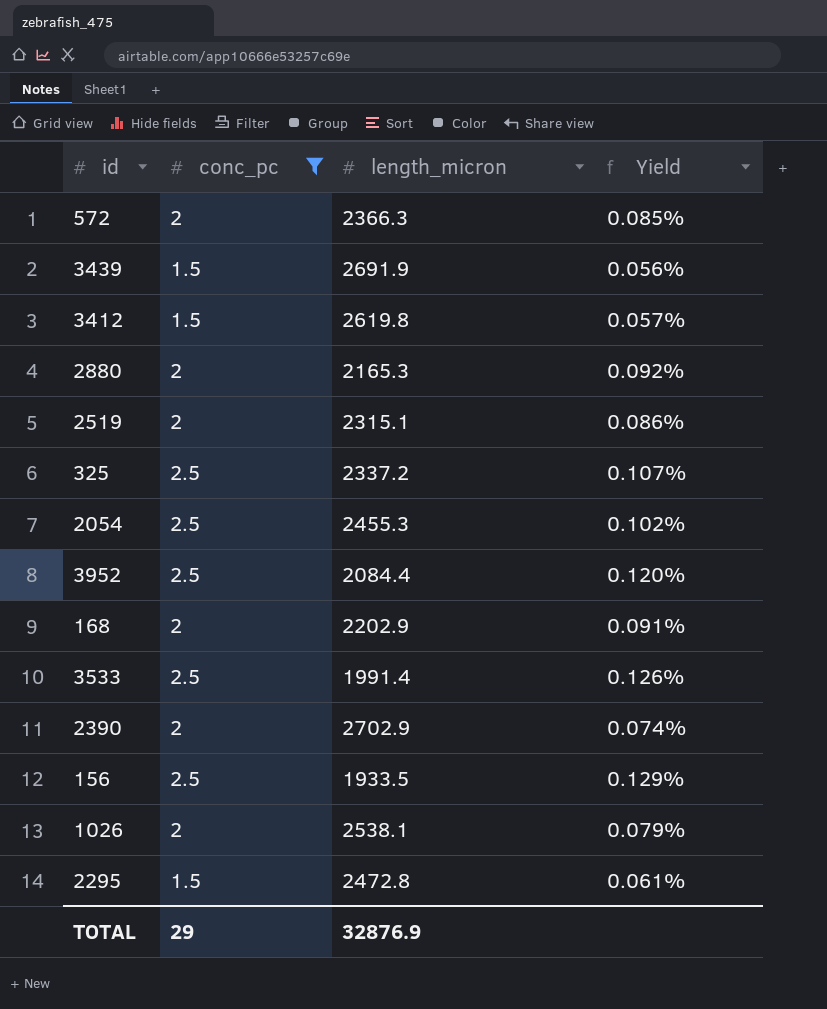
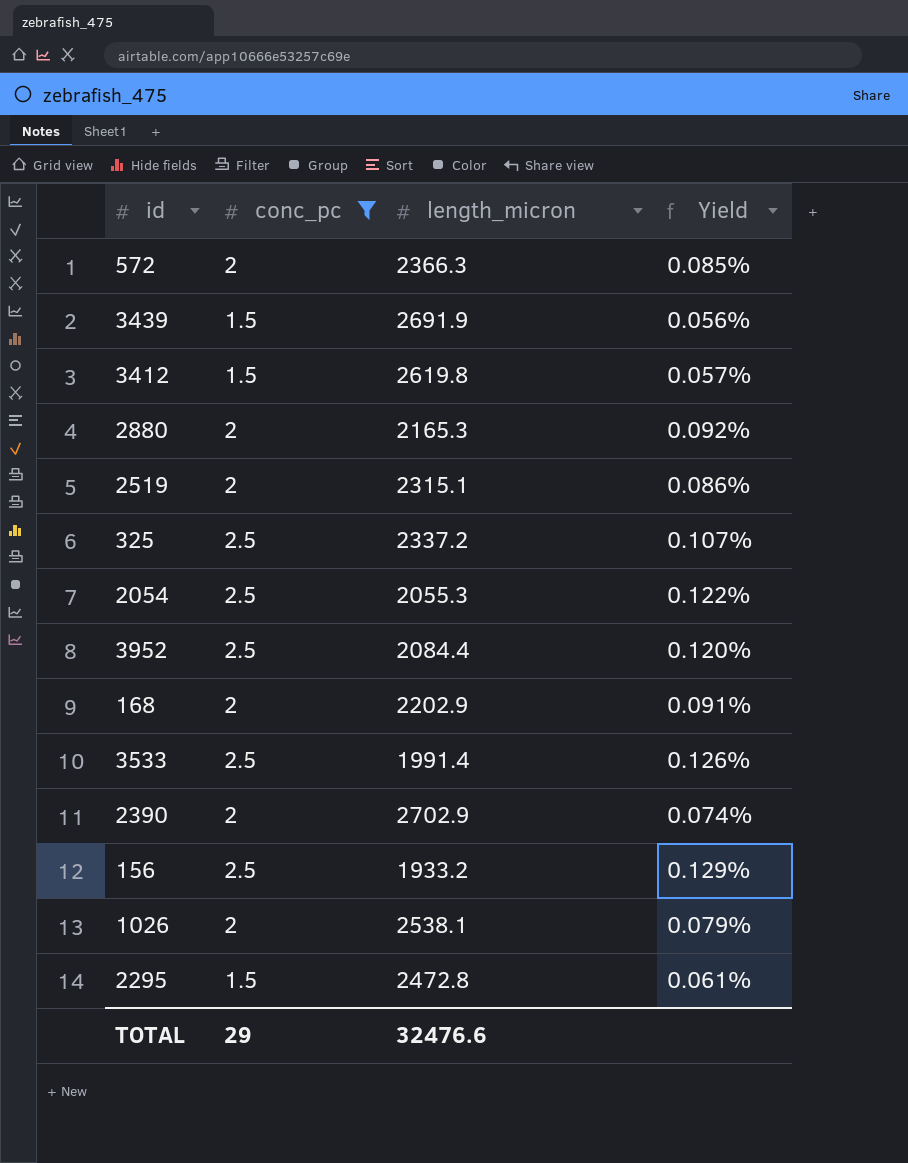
2054 | length_micron: 2455.3 -> 2055.3
2054 | Yield: 0.102% -> 0.122%
156 | length_micron: 1933.5 -> 1933.2
TOTAL | length_micron: 32876.9 -> 32476.6

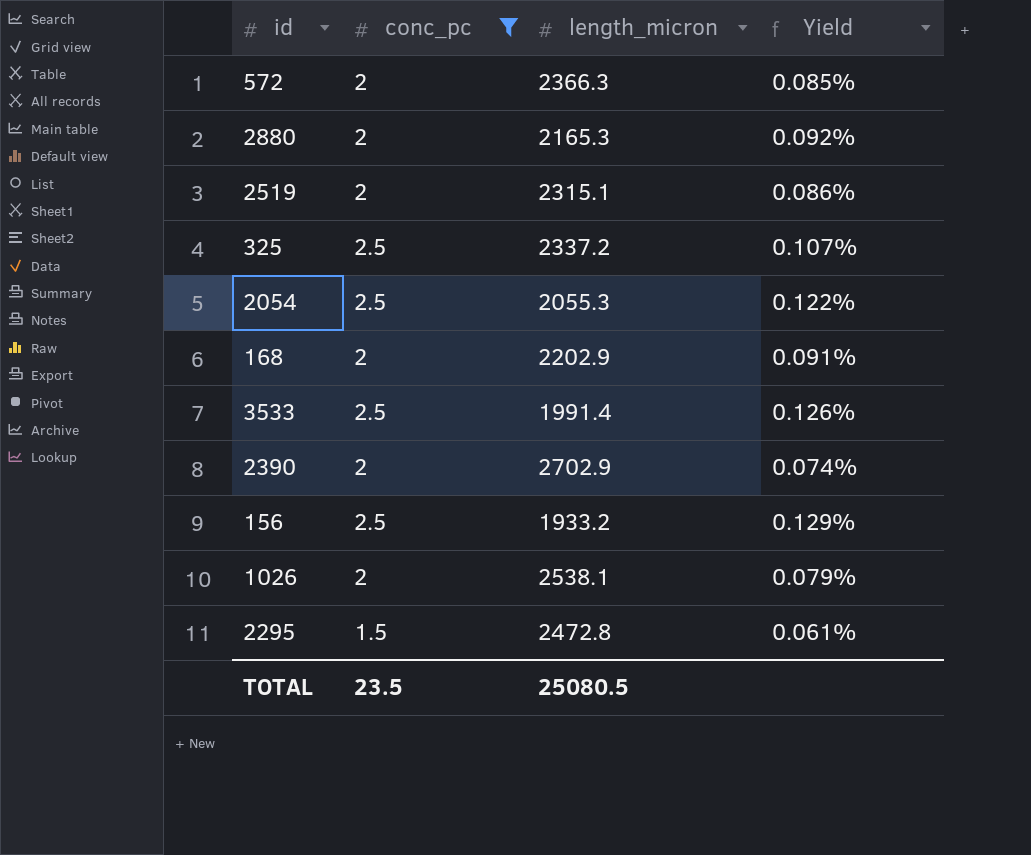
row 3439: 1.5 | 2691.9 | 0.056% -> none
row 3412: 1.5 | 2619.8 | 0.057% -> none
row 3952: 2.5 | 2084.4 | 0.120% -> none
TOTAL | conc_pc: 29 -> 23.5
TOTAL | length_micron: 32476.6 -> 25080.5

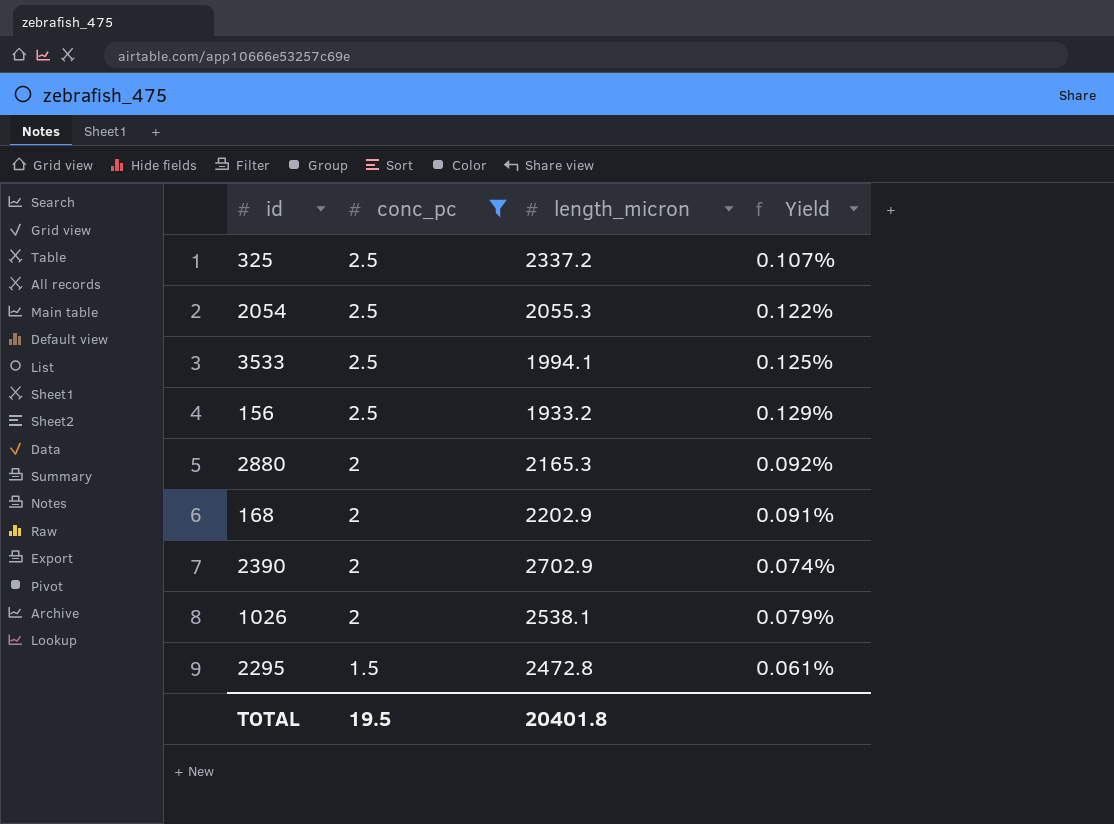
row order: none -> conc_pc descending
row 572: 2 | 2366.3 | 0.085% -> none
row 2519: 2 | 2315.1 | 0.086% -> none
3533 | length_micron: 1991.4 -> 1994.1
3533 | Yield: 0.126% -> 0.125%
TOTAL | conc_pc: 23.5 -> 19.5
TOTAL | length_micron: 25080.5 -> 20401.8

